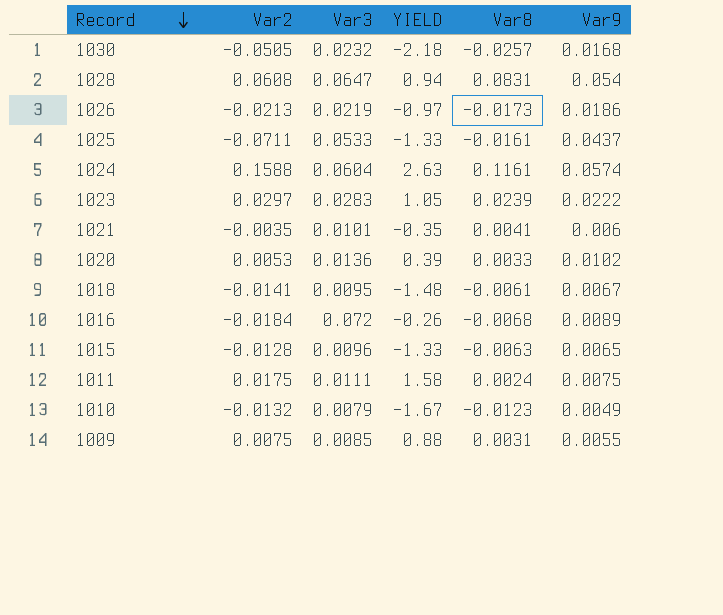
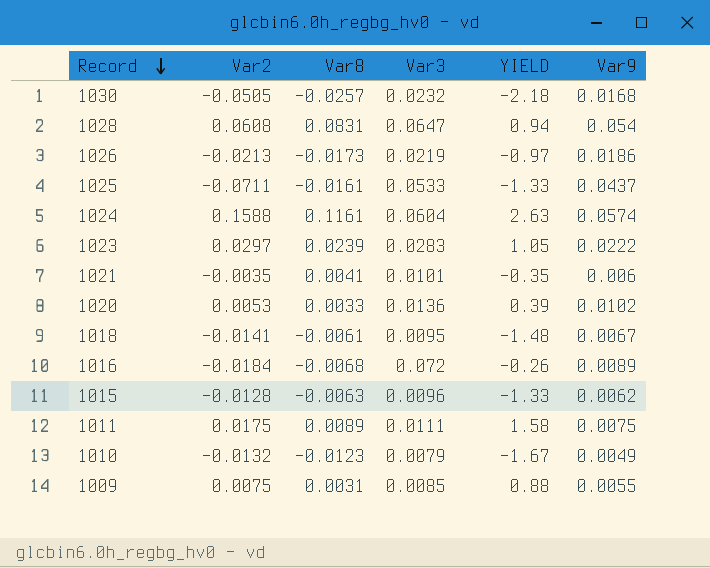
column Var8 | position: 5 -> 3
1015 | Var9: 0.0065 -> 0.0062
1011 | Var8: 0.0024 -> 0.0089

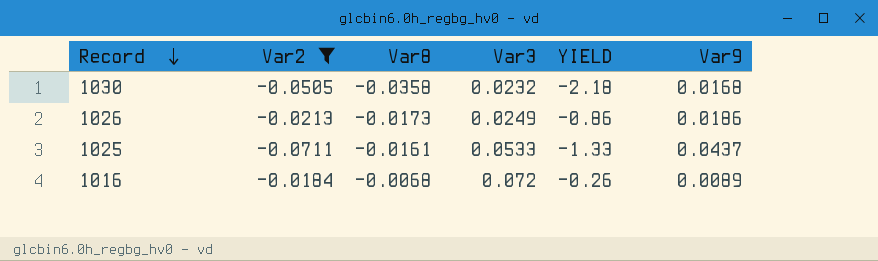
filter: none -> Var2 <= -0.0184
1030 | Var8: -0.0257 -> -0.0358
1026 | Var3: 0.0219 -> 0.0249
1026 | YIELD: -0.97 -> -0.86

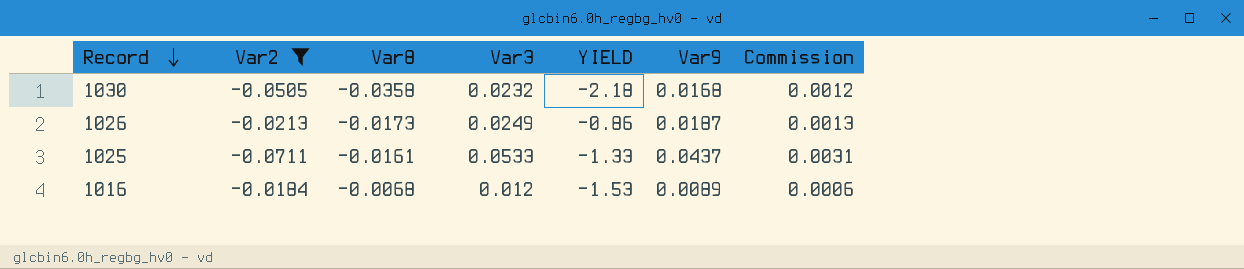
column Commission | formula: none -> [Var9] * 0.07
1026 | Var9: 0.0186 -> 0.0187
1016 | Var3: 0.072 -> 0.012
1016 | YIELD: -0.26 -> -1.53

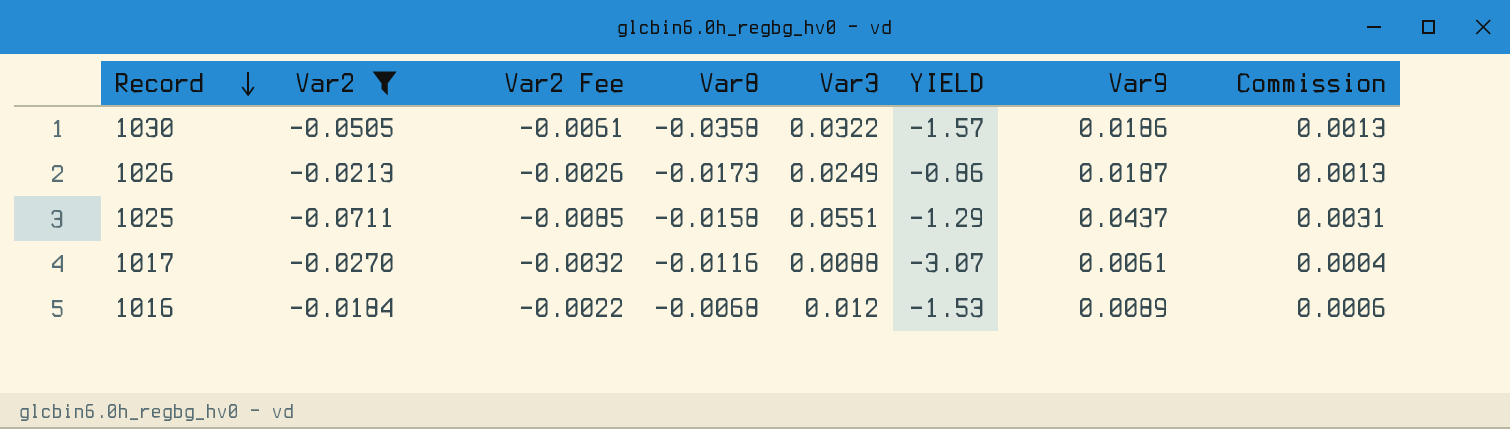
column Var2 Fee | formula: none -> [Var2] * 0.12
1030 | Var3: 0.0232 -> 0.0322
1030 | YIELD: -2.18 -> -1.57
1030 | Var9: 0.0168 -> 0.0186
1030 | Commission: 0.0012 -> 0.0013
1025 | Var8: -0.0161 -> -0.0158
1025 | Var3: 0.0533 -> 0.0551
1025 | YIELD: -1.33 -> -1.29
row 1017: none -> -0.0270 | -0.0032 | -0.0116 | 0.0088 | -3.07 | 0.0061 | 0.0004

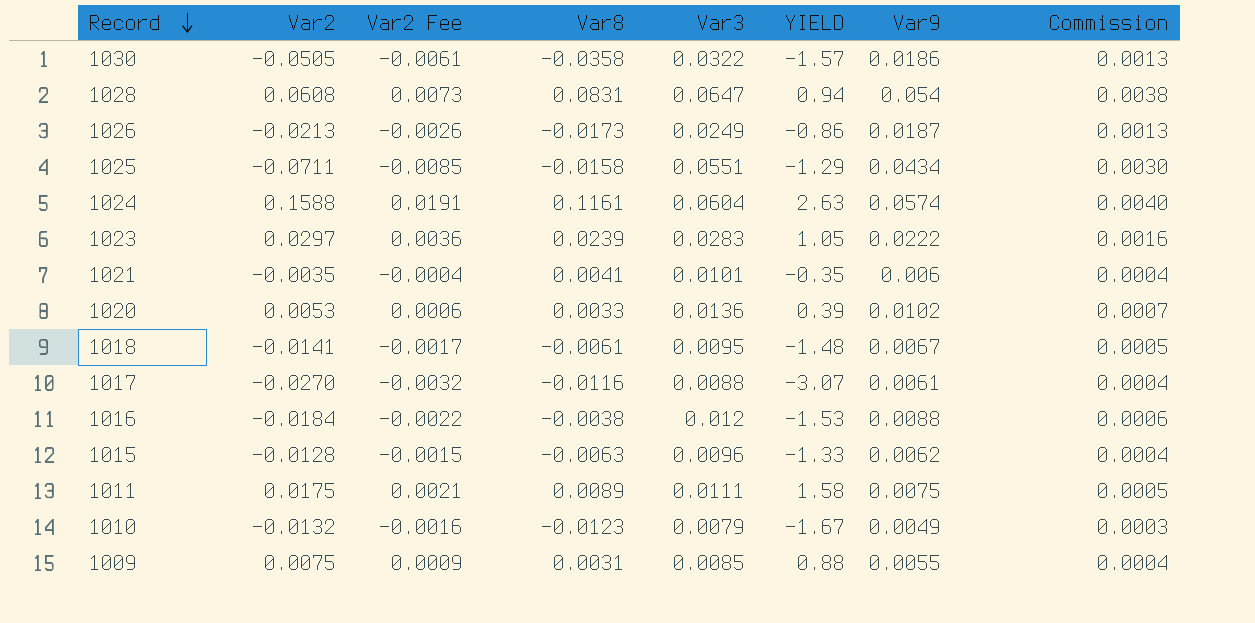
filter: Var2 <= -0.0184 -> none
1025 | Var9: 0.0437 -> 0.0434
1025 | Commission: 0.0031 -> 0.0030
1016 | Var8: -0.0068 -> -0.0038
1016 | Var9: 0.0089 -> 0.0088

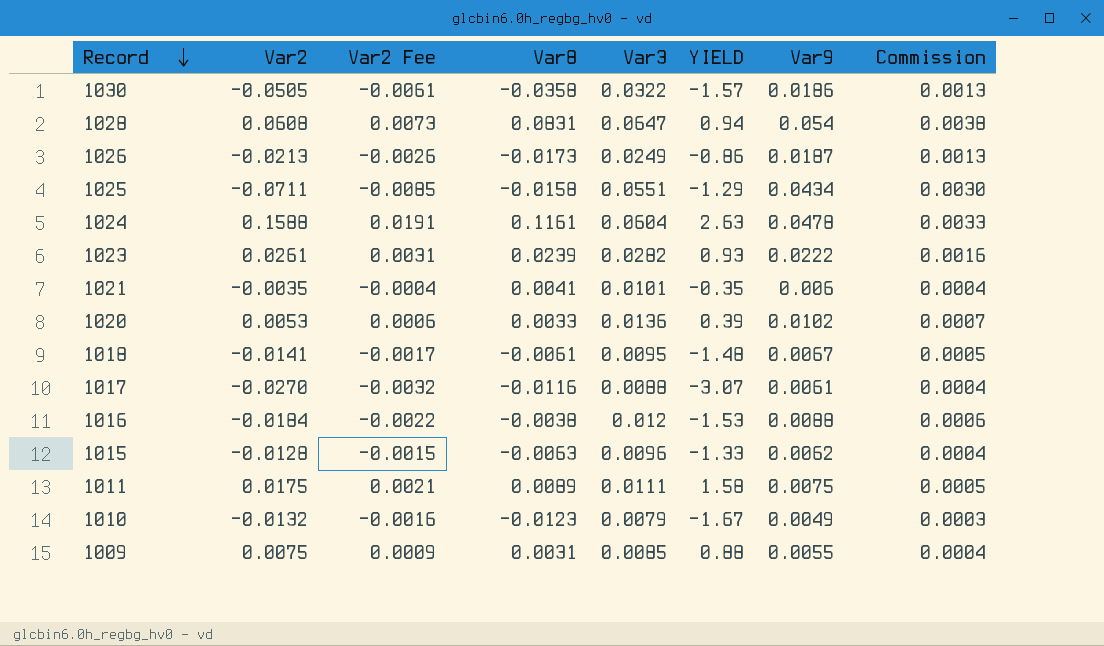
1024 | Var9: 0.0574 -> 0.0478
1024 | Commission: 0.0040 -> 0.0033
1023 | Var2: 0.0297 -> 0.0261
1023 | Var2 Fee: 0.0036 -> 0.0031
1023 | Var3: 0.0283 -> 0.0282
1023 | YIELD: 1.05 -> 0.93

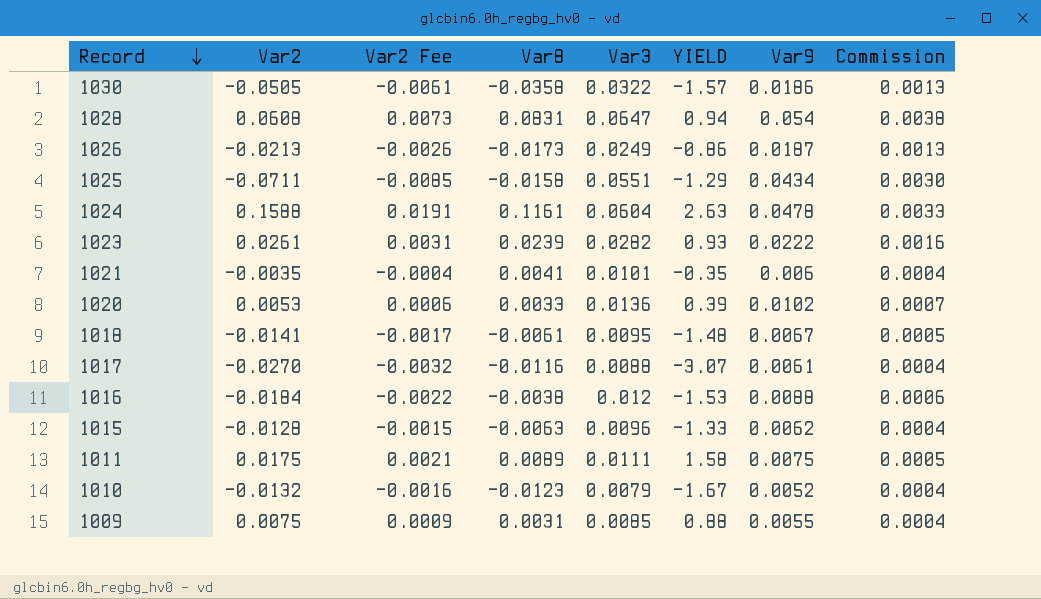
1010 | Var9: 0.0049 -> 0.0052
1010 | Commission: 0.0003 -> 0.0004

